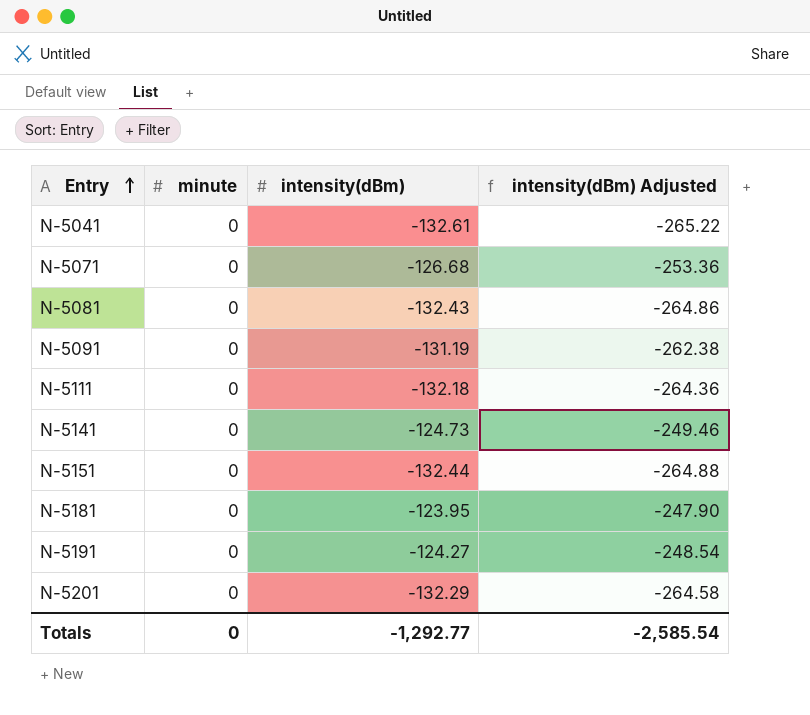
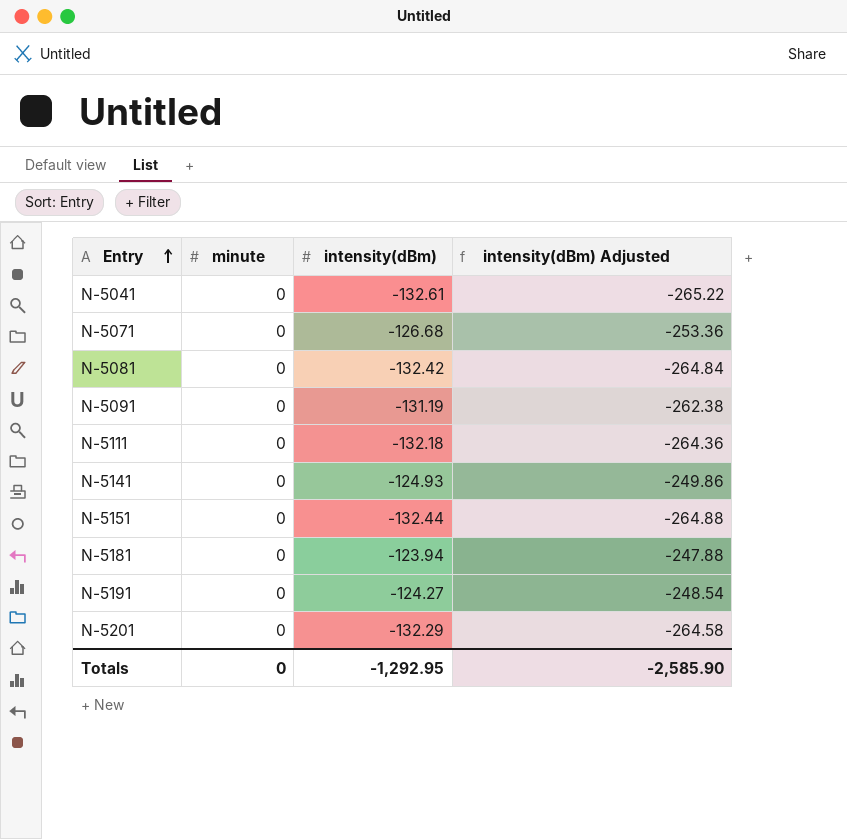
N-5081 | intensity(dBm): -132.43 -> -132.42
N-5081 | intensity(dBm) Adjusted: -264.86 -> -264.84
N-5141 | intensity(dBm): -124.73 -> -124.93
N-5141 | intensity(dBm) Adjusted: -249.46 -> -249.86
N-5181 | intensity(dBm): -123.95 -> -123.94
N-5181 | intensity(dBm) Adjusted: -247.90 -> -247.88
Totals | intensity(dBm): -1,292.77 -> -1,292.95
Totals | intensity(dBm) Adjusted: -2,585.54 -> -2,585.90

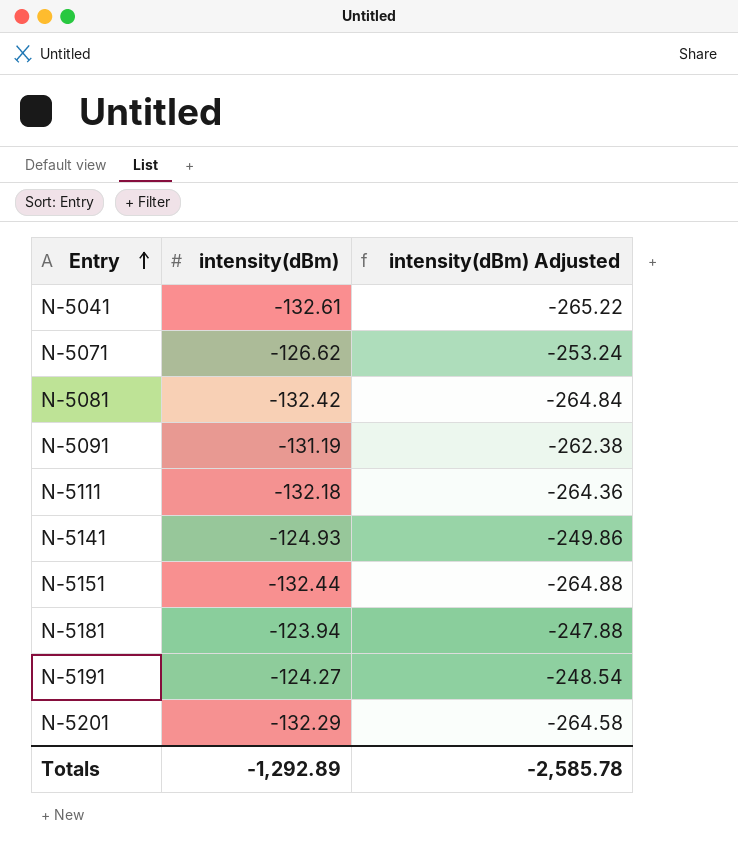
column minute | position: 2 -> none
N-5071 | intensity(dBm): -126.68 -> -126.62
N-5071 | intensity(dBm) Adjusted: -253.36 -> -253.24
Totals | intensity(dBm): -1,292.95 -> -1,292.89
Totals | intensity(dBm) Adjusted: -2,585.90 -> -2,585.78

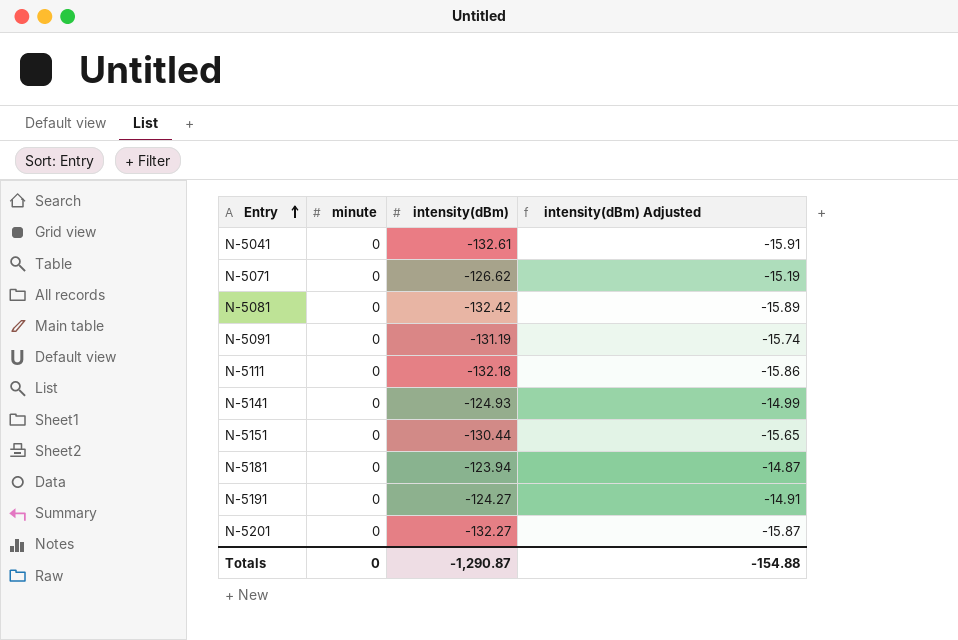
column minute | position: none -> 2
column intensity(dBm) Adjusted | formula: [intensity(dBm)] * 2 -> [intensity(dBm)] * 0.12
N-5151 | intensity(dBm): -132.44 -> -130.44
N-5201 | intensity(dBm): -132.29 -> -132.27
Totals | intensity(dBm): -1,292.89 -> -1,290.87
Totals | intensity(dBm) Adjusted: -2,585.78 -> -154.88

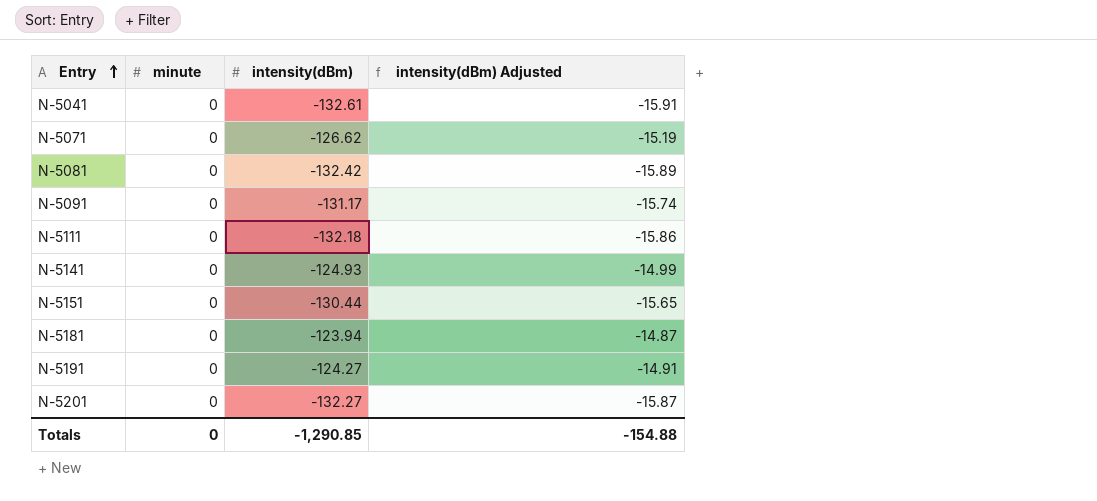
N-5091 | intensity(dBm): -131.19 -> -131.17
Totals | intensity(dBm): -1,290.87 -> -1,290.85

